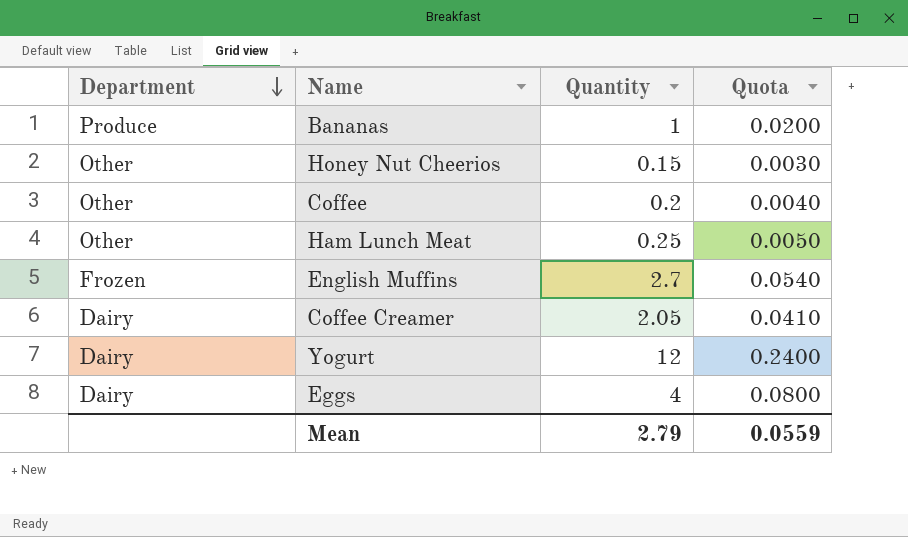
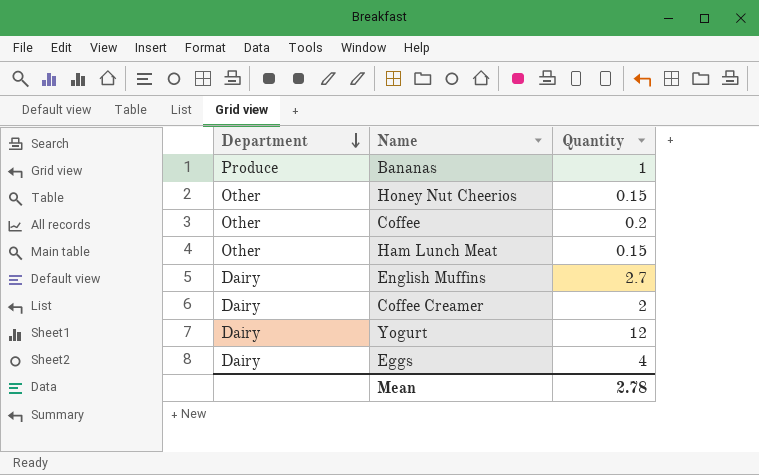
column Quota | formula: [Quantity] * 0.02 -> none
Ham Lunch Meat | Quantity: 0.25 -> 0.15
English Muffins | Department: Frozen -> Dairy
Coffee Creamer | Quantity: 2.05 -> 2
Mean | Quantity: 2.79 -> 2.78

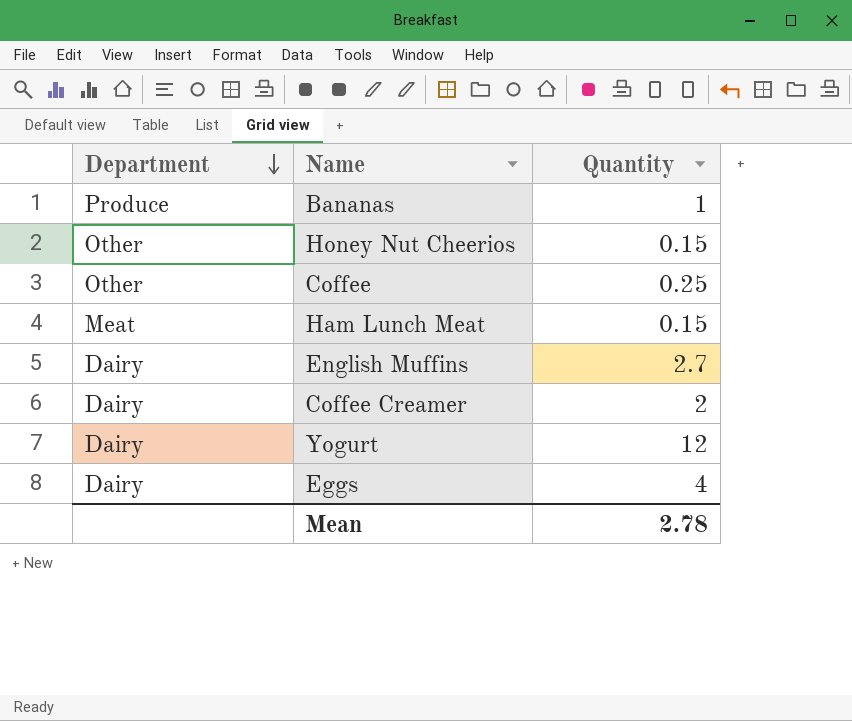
Coffee | Quantity: 0.2 -> 0.25
Ham Lunch Meat | Department: Other -> Meat

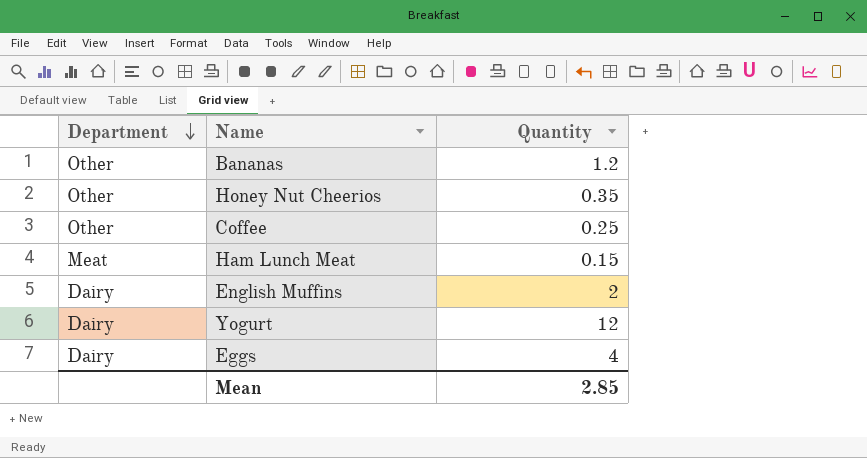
row Coffee Creamer: Dairy | 2 -> none
Bananas | Department: Produce -> Other
Bananas | Quantity: 1 -> 1.2
Honey Nut Cheerios | Quantity: 0.15 -> 0.35
English Muffins | Quantity: 2.7 -> 2
Mean | Quantity: 2.78 -> 2.85

